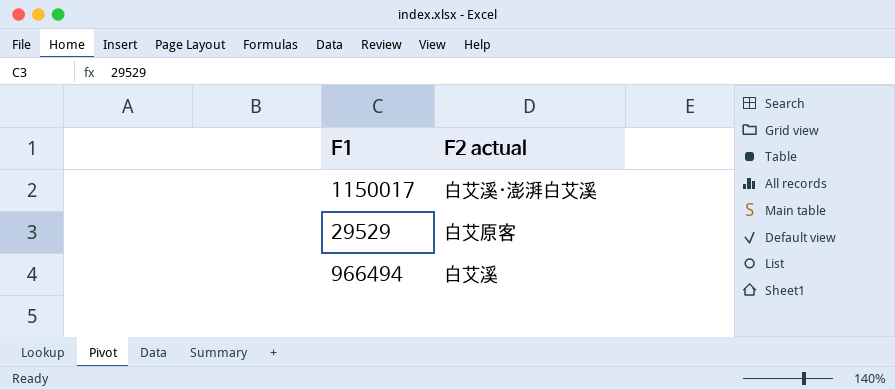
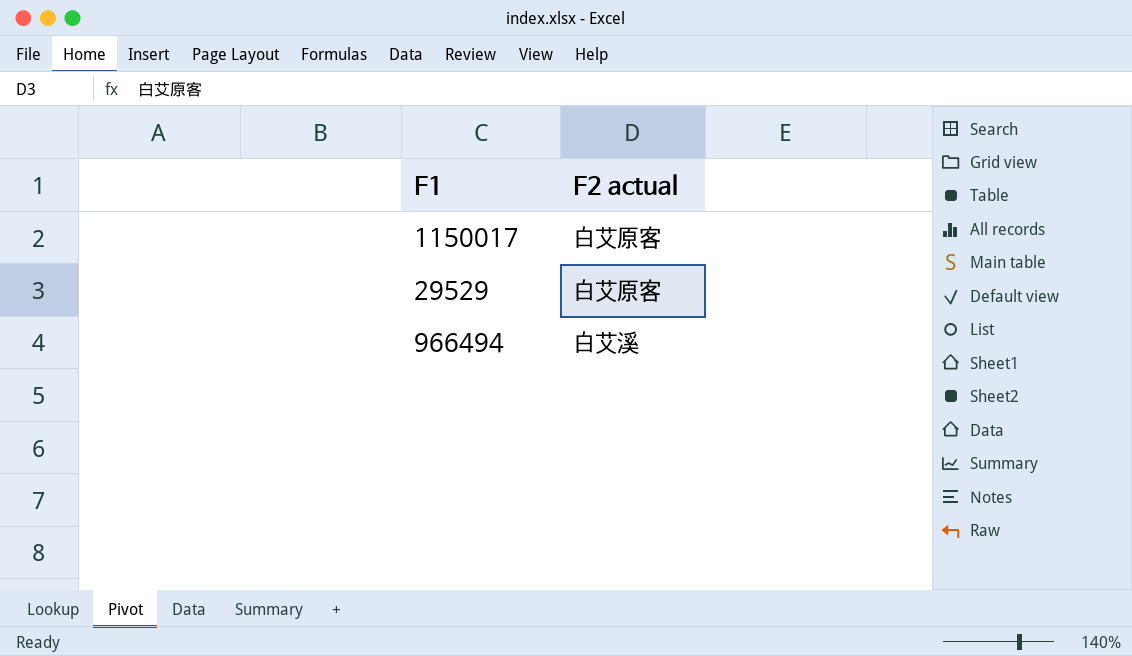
1150017 | F2 actual: 白艾溪·澎湃白艾溪 -> 白艾原客

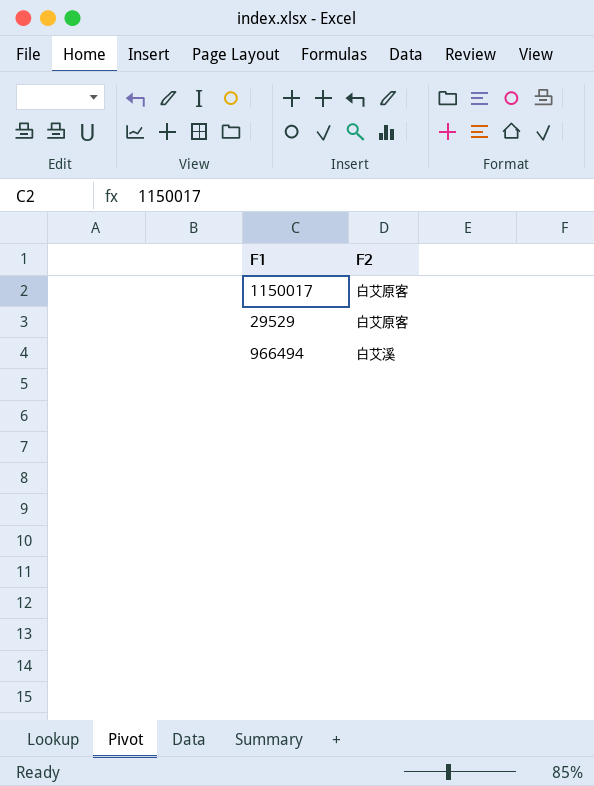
column name: F2 actual -> F2

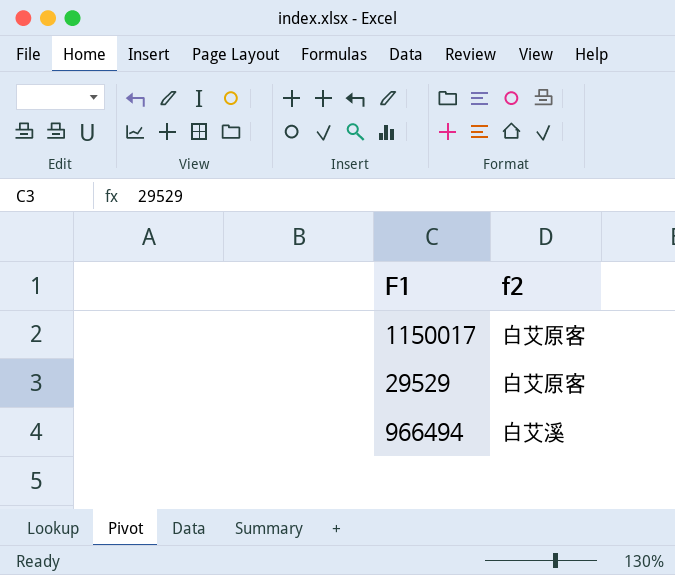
column name: F2 -> f2

